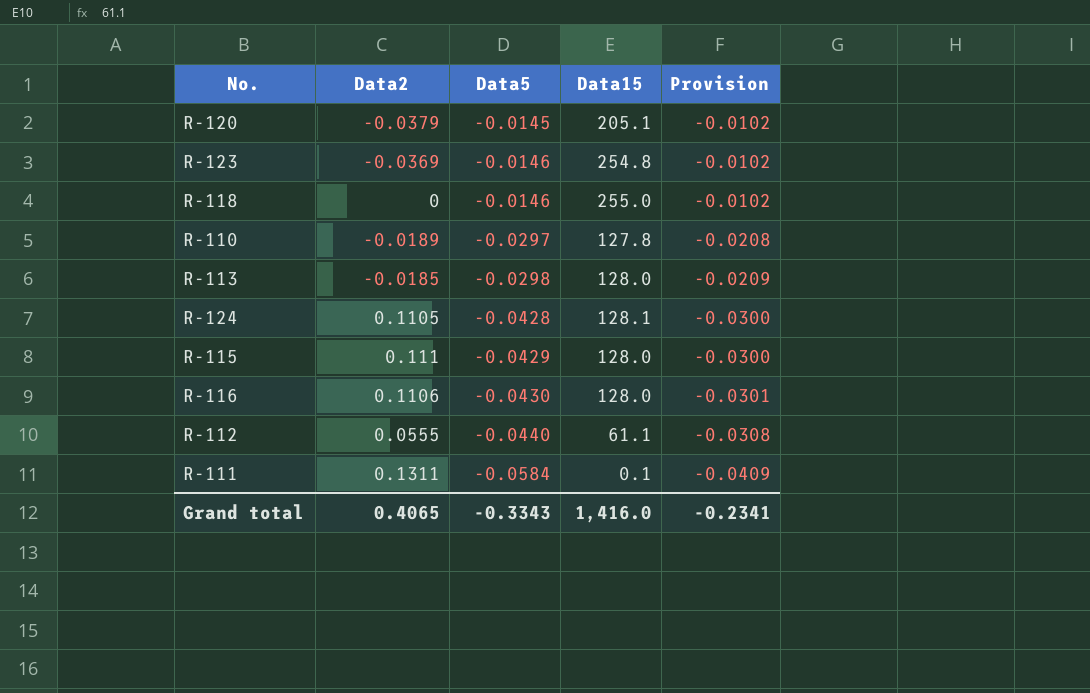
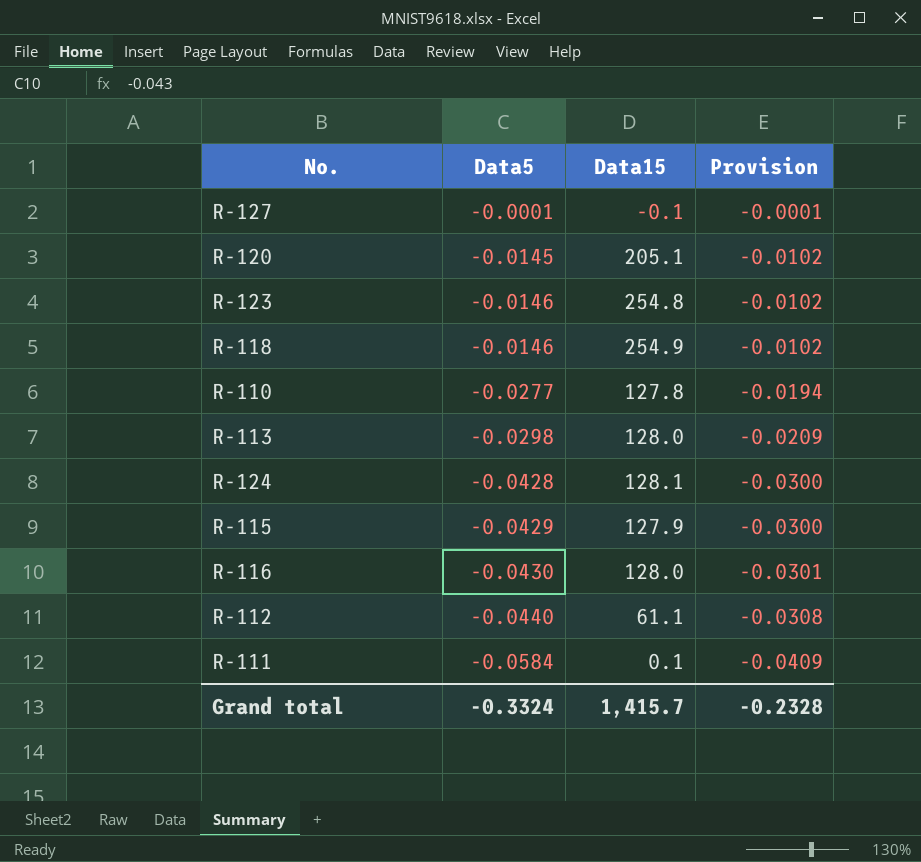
column Data2 | position: 2 -> none
row R-127: none -> -0.0001 | -0.1 | -0.0001
R-118 | Data15: 255.0 -> 254.9
R-110 | Data5: -0.0297 -> -0.0277
R-110 | Provision: -0.0208 -> -0.0194
R-115 | Data15: 128.0 -> 127.9
Grand total | Data5: -0.3343 -> -0.3324
Grand total | Data15: 1,416.0 -> 1,415.7
Grand total | Provision: -0.2341 -> -0.2328

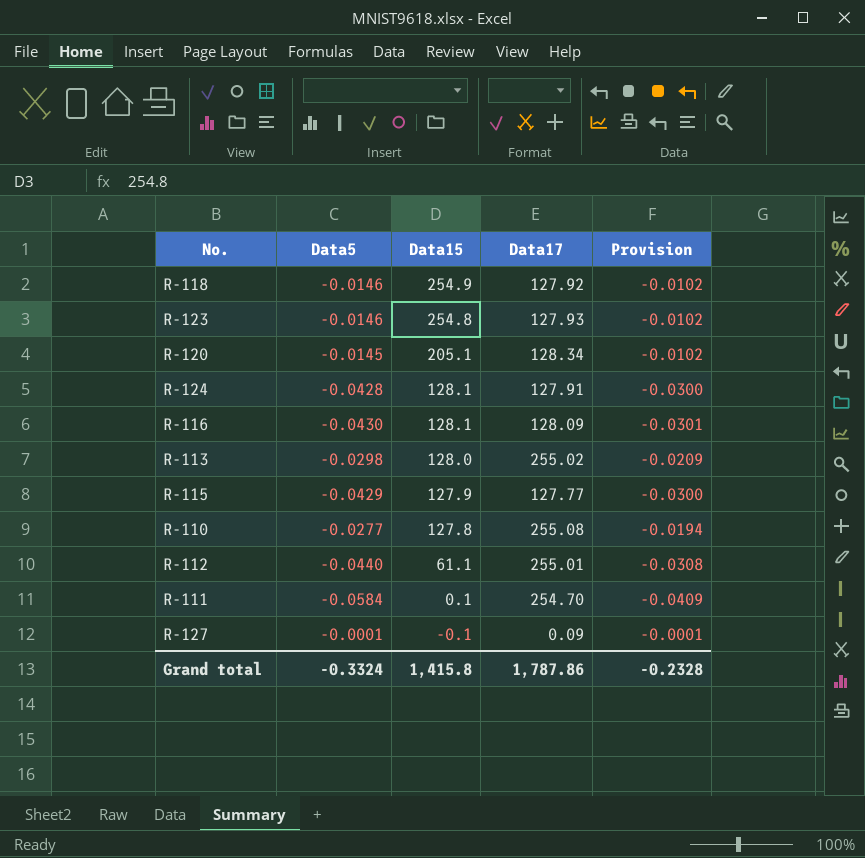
row order: Data5 descending -> Data15 descending
column Data17 | position: none -> 4
R-116 | Data15: 128.0 -> 128.1
Grand total | Data15: 1,415.7 -> 1,415.8

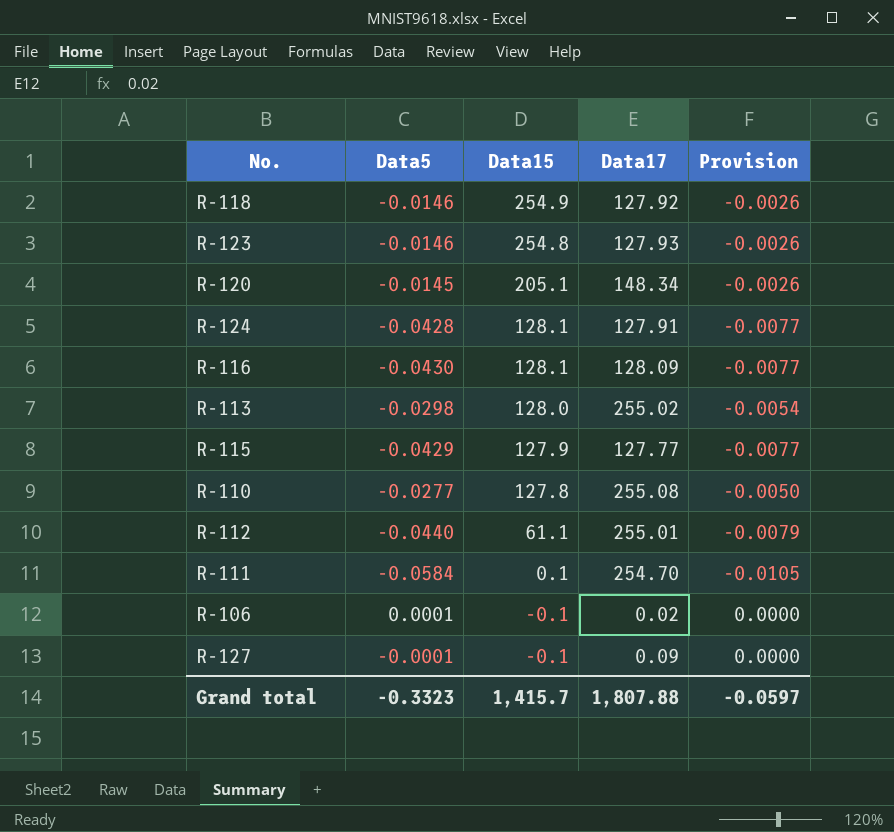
column Provision | formula: [Data5] * 0.7 -> [Data5] * 0.18
R-120 | Data17: 128.34 -> 148.34
row R-106: none -> 0.0001 | -0.1 | 0.02 | 0.0000
Grand total | Data5: -0.3324 -> -0.3323
Grand total | Data15: 1,415.8 -> 1,415.7
Grand total | Data17: 1,787.86 -> 1,807.88
Grand total | Provision: -0.2328 -> -0.0597

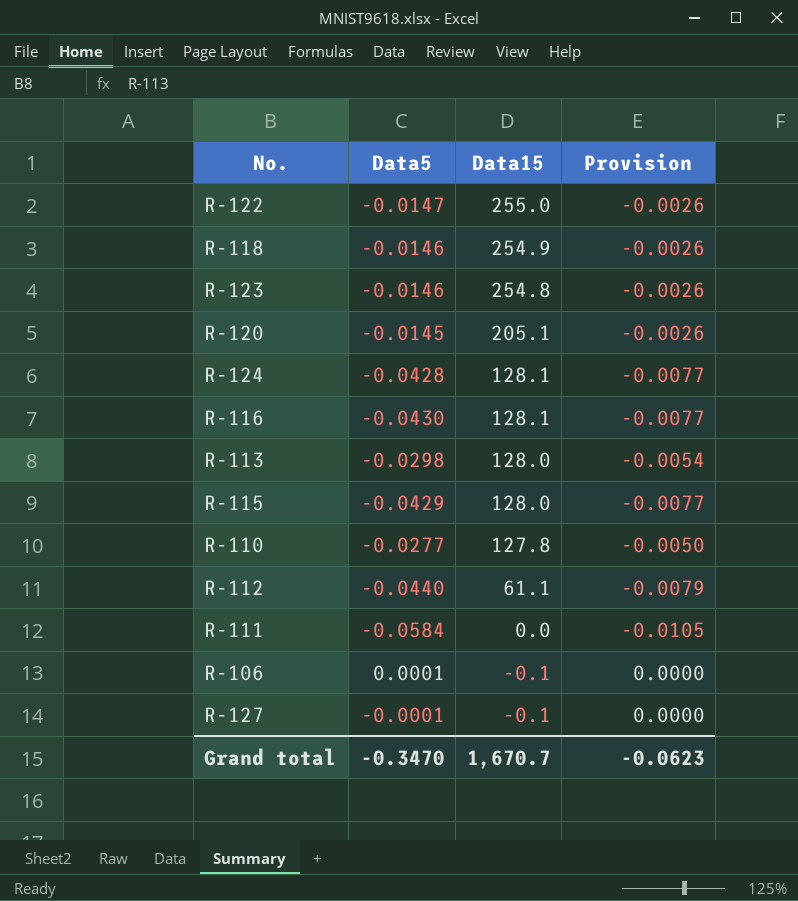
column Data17 | position: 4 -> none
row R-122: none -> -0.0147 | 255.0 | -0.0026
R-115 | Data15: 127.9 -> 128.0
R-111 | Data15: 0.1 -> 0.0
Grand total | Data5: -0.3323 -> -0.3470
Grand total | Data15: 1,415.7 -> 1,670.7
Grand total | Provision: -0.0597 -> -0.0623

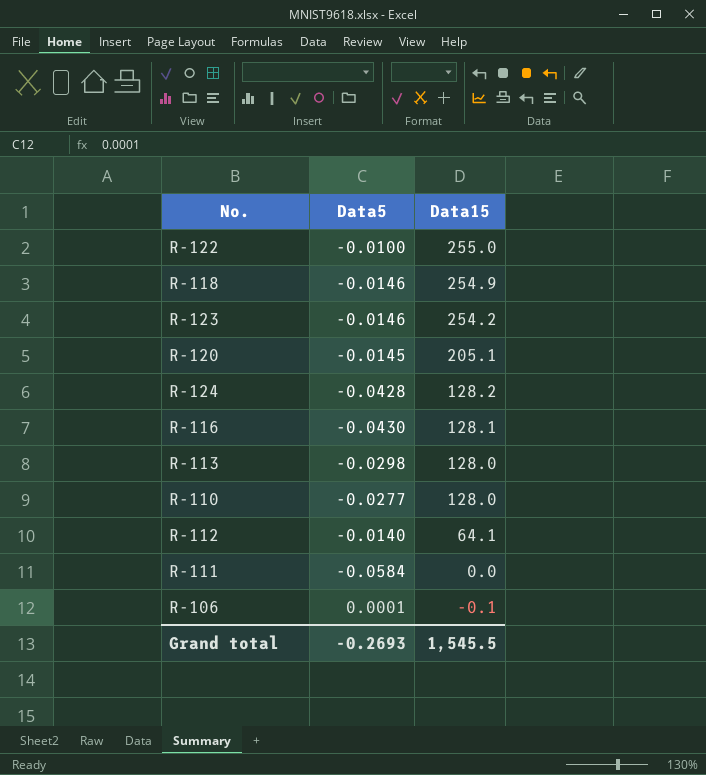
column Provision | formula: [Data5] * 0.18 -> none
row R-115: -0.0429 | 128.0 | -0.0077 -> none
row R-127: -0.0001 | -0.1 | 0.0000 -> none
R-122 | Data5: -0.0147 -> -0.0100
R-123 | Data15: 254.8 -> 254.2
R-124 | Data15: 128.1 -> 128.2
R-110 | Data15: 127.8 -> 128.0
R-112 | Data5: -0.0440 -> -0.0140
R-112 | Data15: 61.1 -> 64.1
Grand total | Data5: -0.3470 -> -0.2693
Grand total | Data15: 1,670.7 -> 1,545.5

